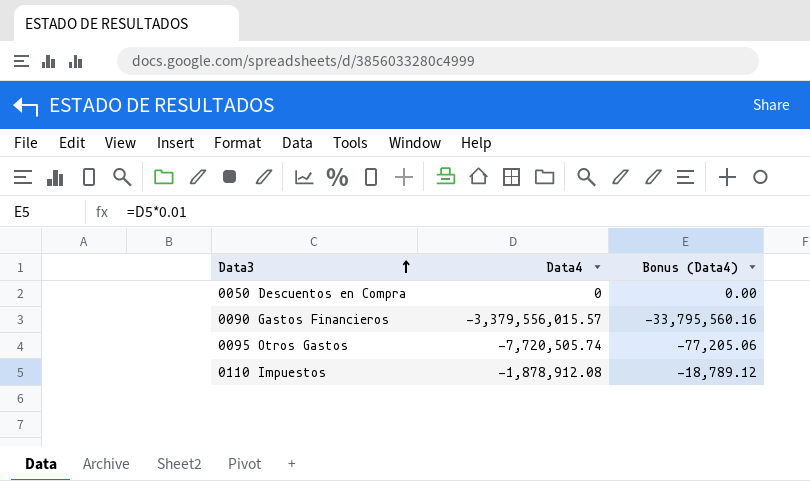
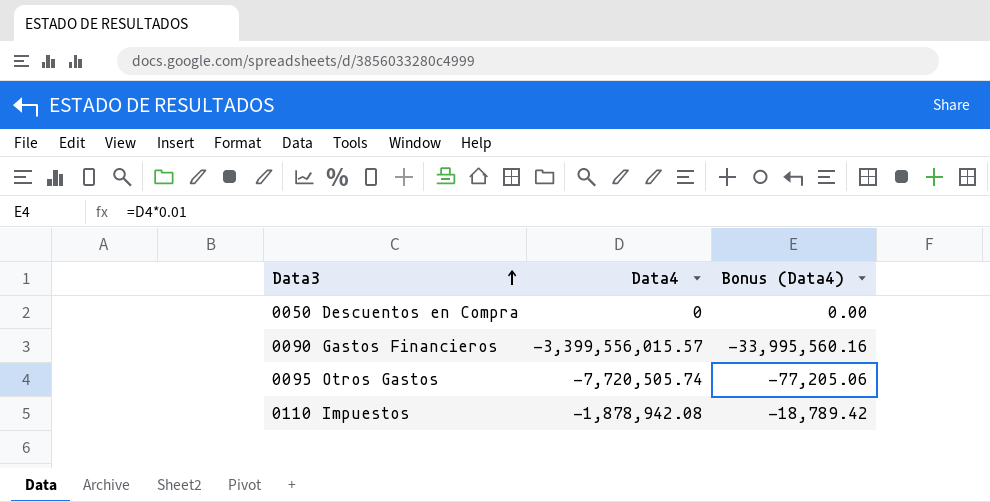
0090 Gastos Financieros | Data4: -3,379,556,015.57 -> -3,399,556,015.57
0090 Gastos Financieros | Bonus (Data4): -33,795,560.16 -> -33,995,560.16
0110 Impuestos | Data4: -1,878,912.08 -> -1,878,942.08
0110 Impuestos | Bonus (Data4): -18,789.12 -> -18,789.42

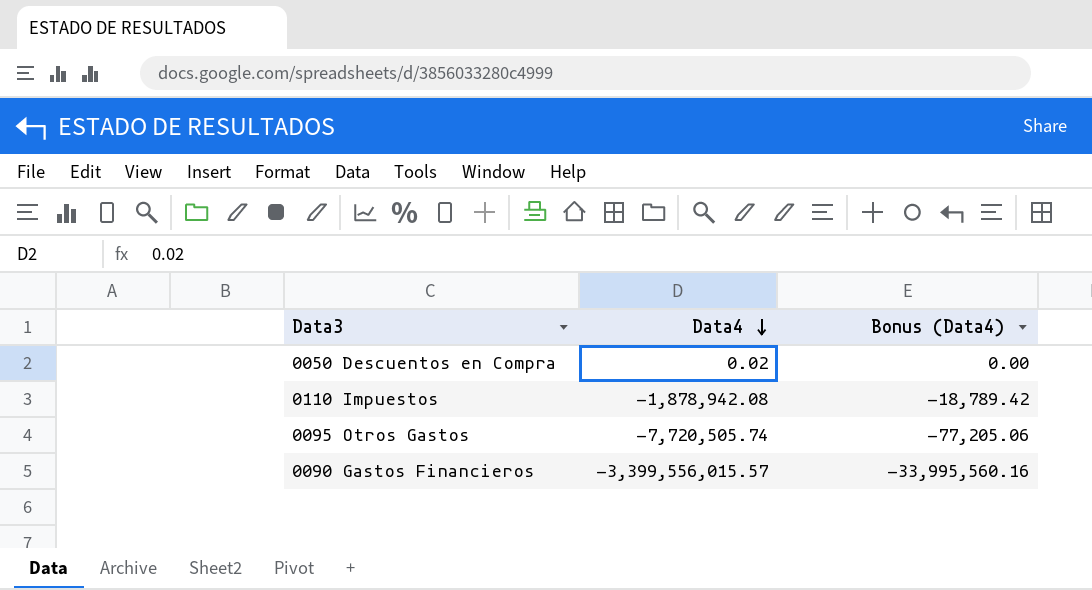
row order: Data3 ascending -> Data4 descending
0050 Descuentos en Compra | Data4: 0 -> 0.02

